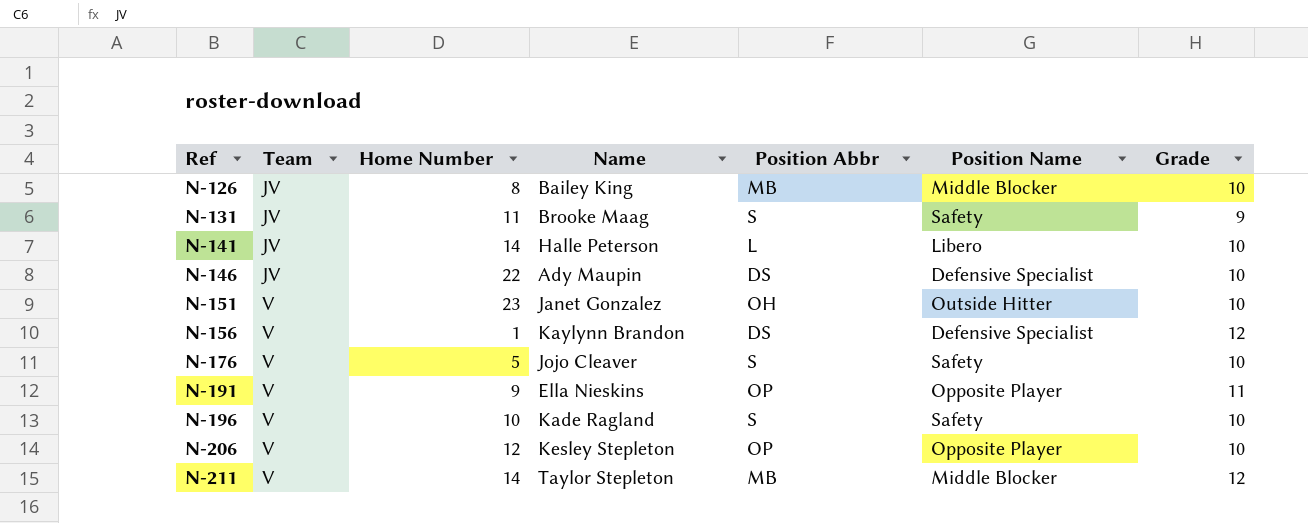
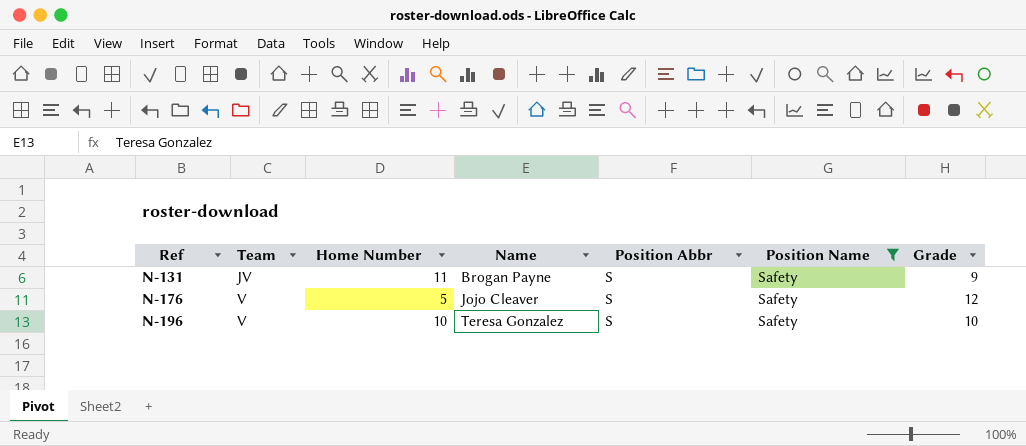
filter: none -> Position Name = Safety
N-131 | Name: Brooke Maag -> Brogan Payne
N-176 | Grade: 10 -> 12
N-196 | Name: Kade Ragland -> Teresa Gonzalez

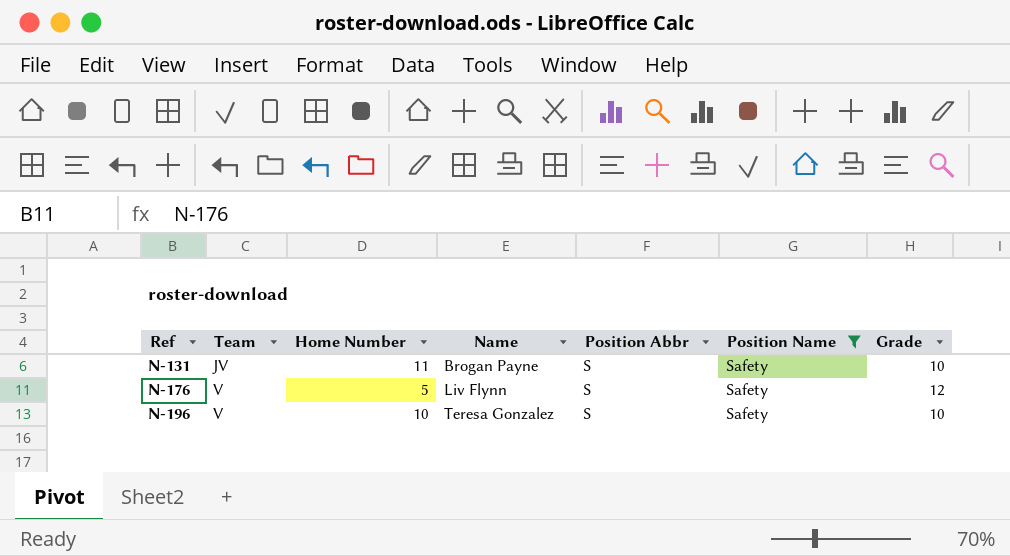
N-131 | Grade: 9 -> 10
N-176 | Name: Jojo Cleaver -> Liv Flynn

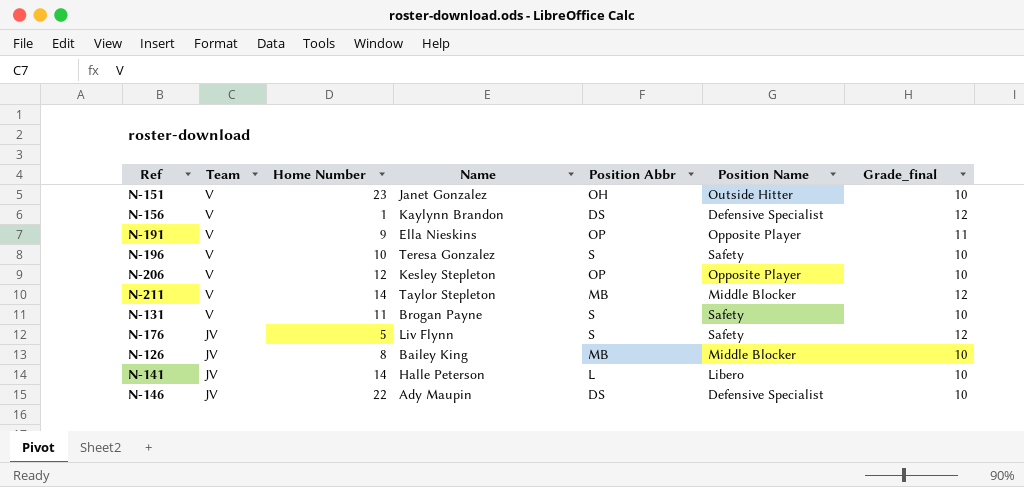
filter: Position Name = Safety -> none
row order: Ref ascending -> Team descending
column name: Grade -> Grade_final
N-131 | Team: JV -> V
N-176 | Team: V -> JV

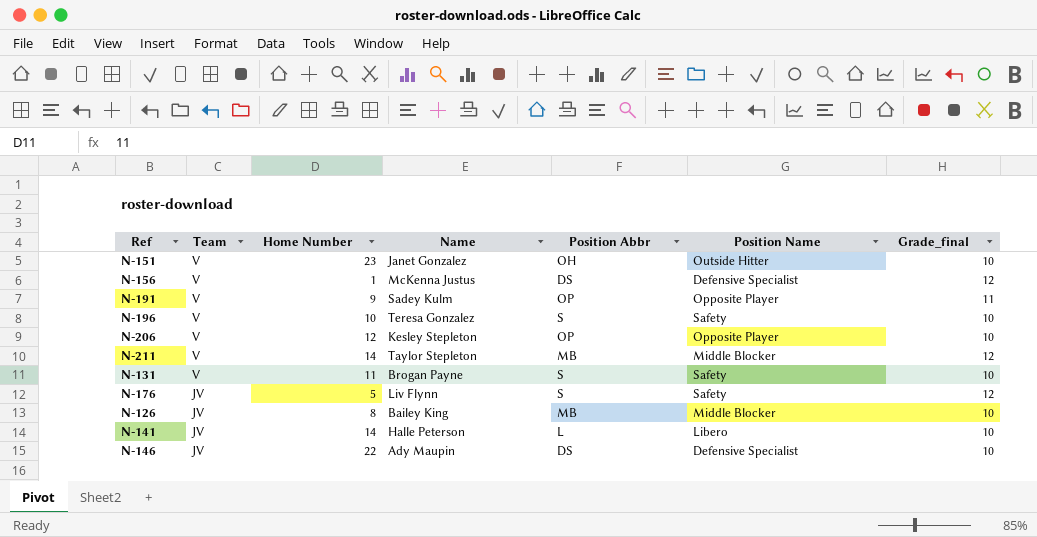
N-156 | Name: Kaylynn Brandon -> McKenna Justus
N-191 | Name: Ella Nieskins -> Sadey Kulm

